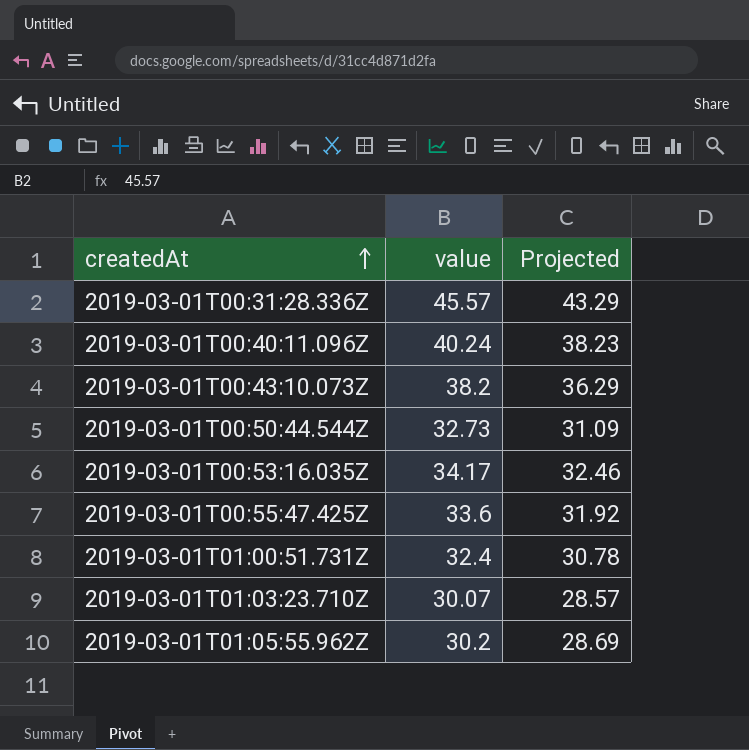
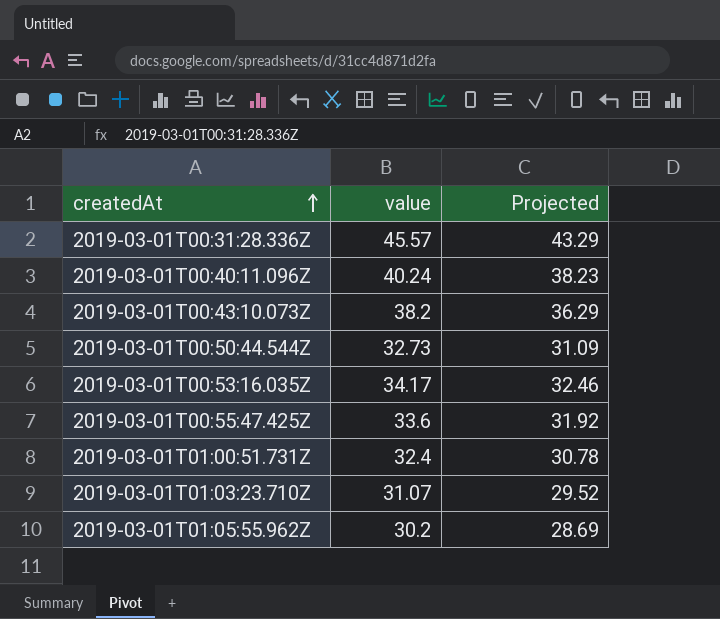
2019-03-01T01:03:23.710Z | value: 30.07 -> 31.07
2019-03-01T01:03:23.710Z | Projected: 28.57 -> 29.52

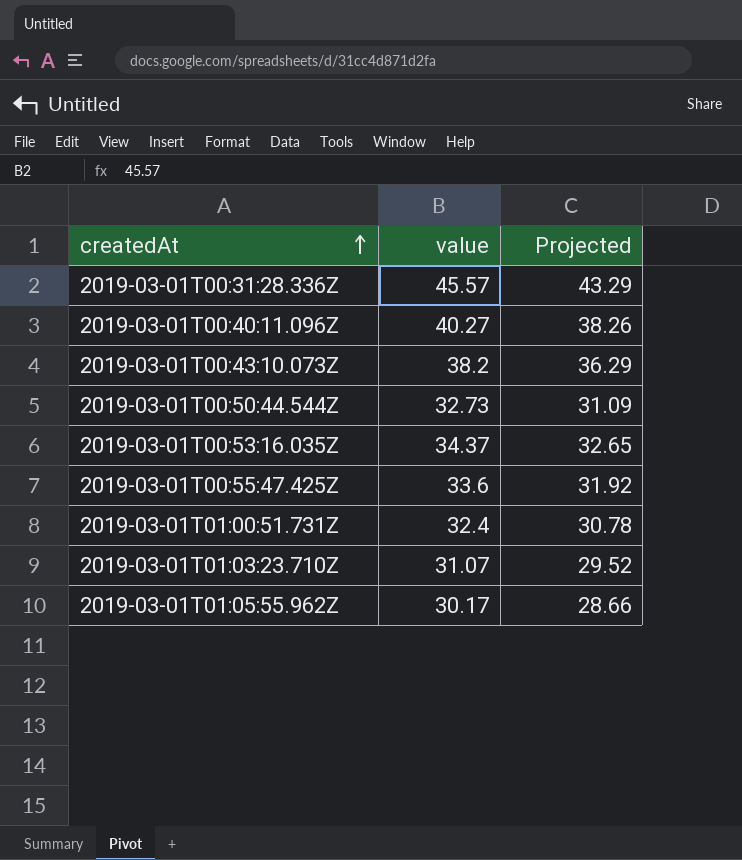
2019-03-01T00:40:11.096Z | value: 40.24 -> 40.27
2019-03-01T00:40:11.096Z | Projected: 38.23 -> 38.26
2019-03-01T00:53:16.035Z | value: 34.17 -> 34.37
2019-03-01T00:53:16.035Z | Projected: 32.46 -> 32.65
2019-03-01T01:05:55.962Z | value: 30.2 -> 30.17
2019-03-01T01:05:55.962Z | Projected: 28.69 -> 28.66

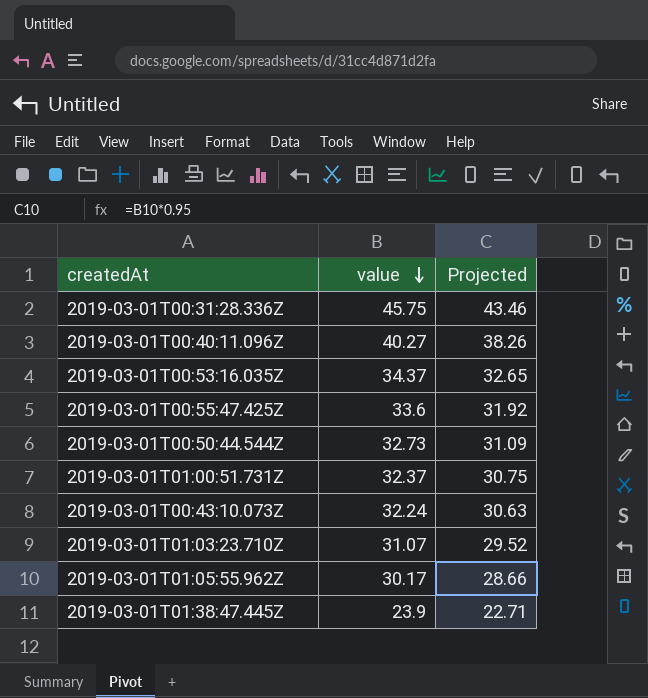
row order: createdAt ascending -> value descending
2019-03-01T00:31:28.336Z | value: 45.57 -> 45.75
2019-03-01T00:31:28.336Z | Projected: 43.29 -> 43.46
2019-03-01T01:00:51.731Z | value: 32.4 -> 32.37
2019-03-01T01:00:51.731Z | Projected: 30.78 -> 30.75
2019-03-01T00:43:10.073Z | value: 38.2 -> 32.24
2019-03-01T00:43:10.073Z | Projected: 36.29 -> 30.63
row 2019-03-01T01:38:47.445Z: none -> 23.9 | 22.71

